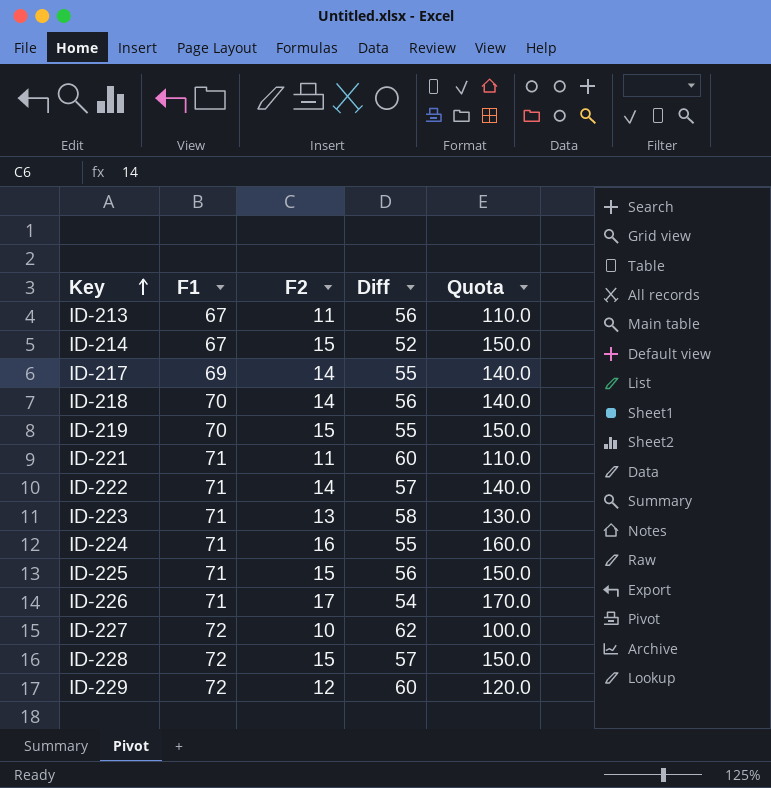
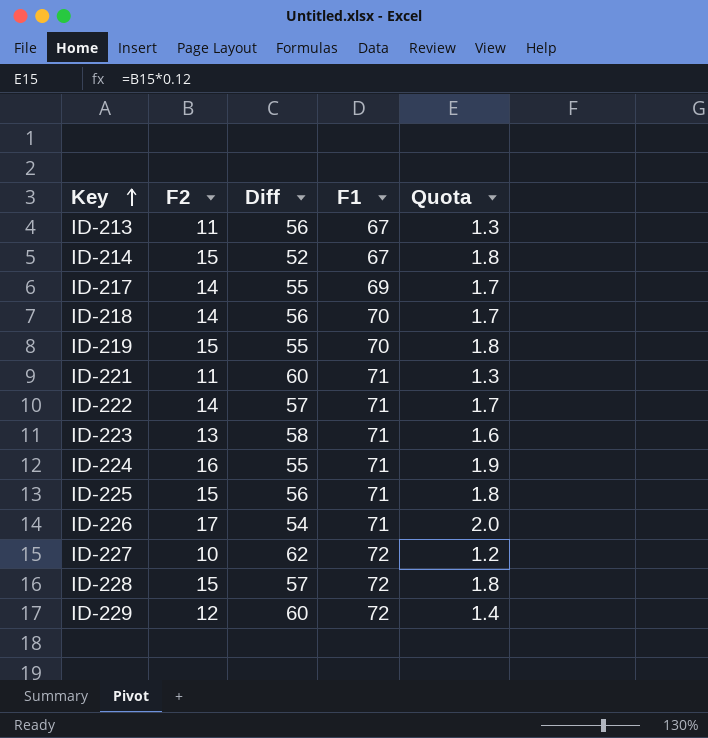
column F1 | position: 2 -> 4
column Quota | formula: [F2] * 10 -> [F2] * 0.12

